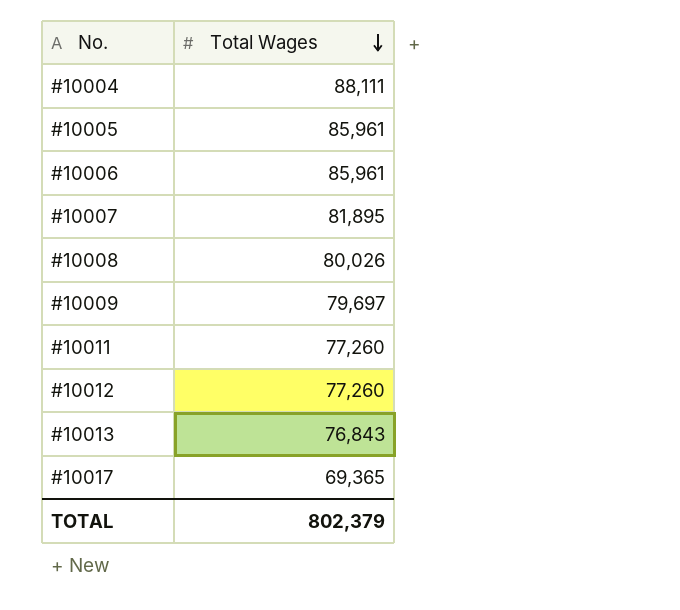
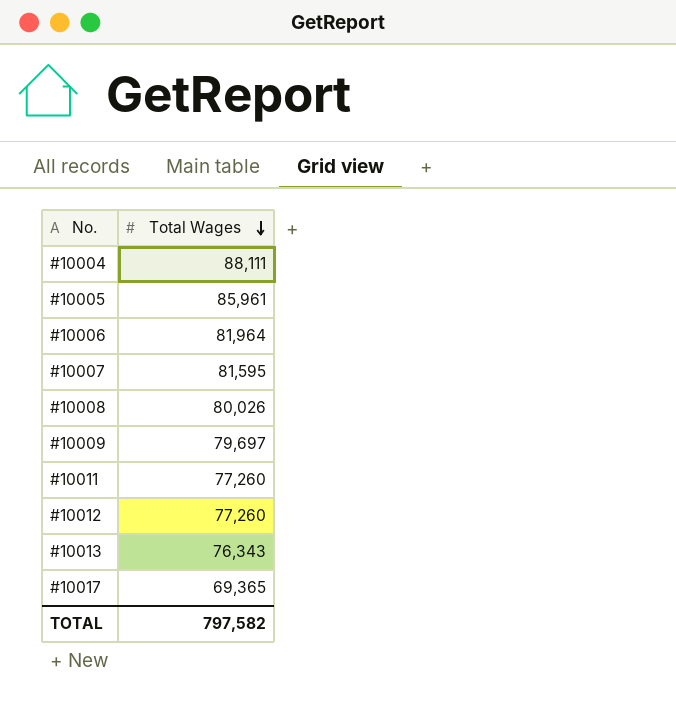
#10006 | Total Wages: 85,961 -> 81,964
#10007 | Total Wages: 81,895 -> 81,595
#10013 | Total Wages: 76,843 -> 76,343
TOTAL | Total Wages: 802,379 -> 797,582

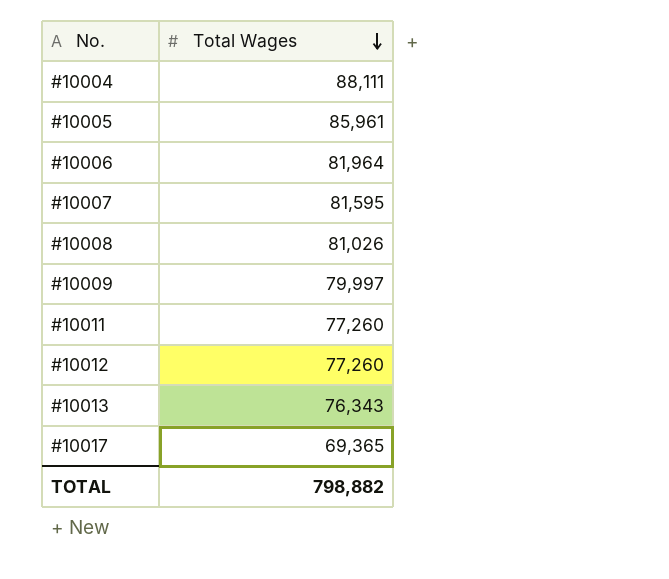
#10008 | Total Wages: 80,026 -> 81,026
#10009 | Total Wages: 79,697 -> 79,997
TOTAL | Total Wages: 797,582 -> 798,882

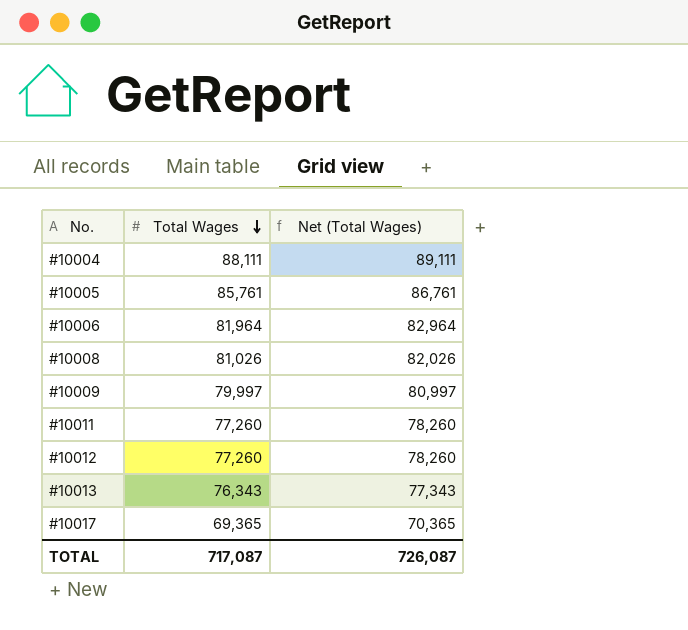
column Net (Total Wages) | formula: none -> [Total Wages] + 1000
row #10007: 81,595 -> none
#10005 | Total Wages: 85,961 -> 85,761
TOTAL | Total Wages: 798,882 -> 717,087

